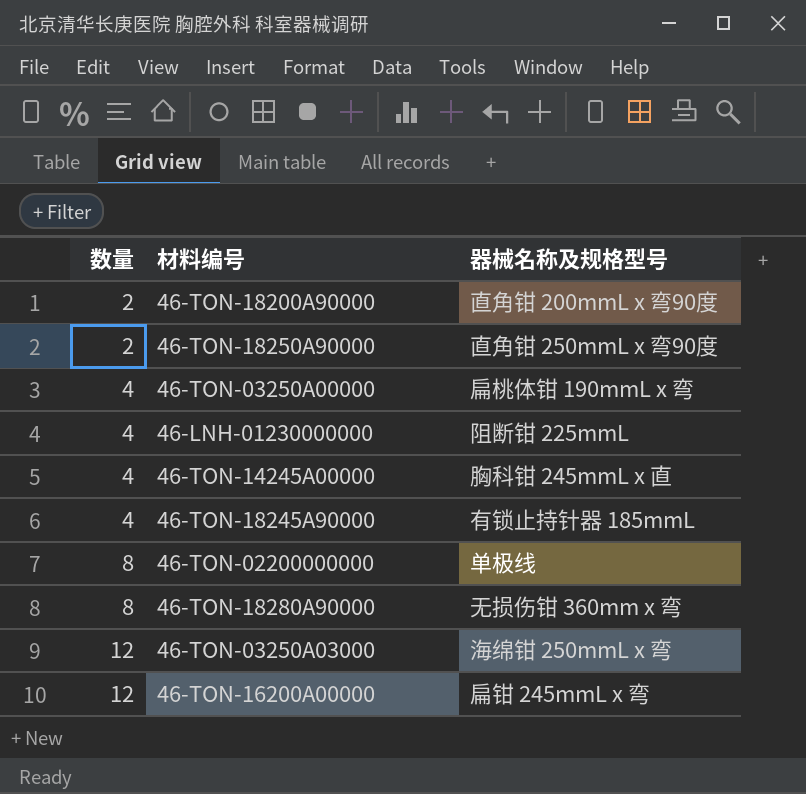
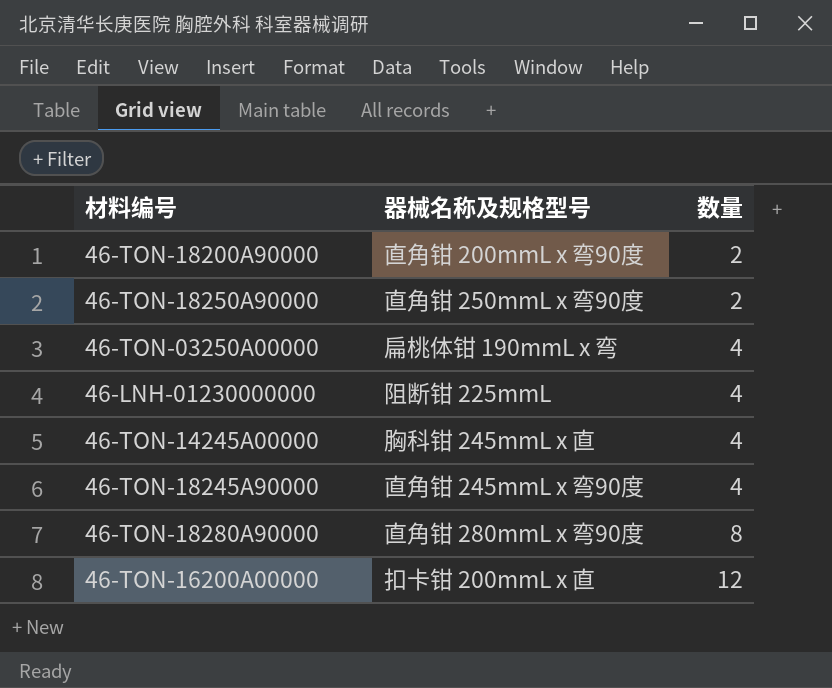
column 数量 | position: 1 -> 3
row 46-TON-02200000000: 8 | 单极线 -> none
row 46-TON-03250A03000: 12 | 海绵钳 250mmL x 弯 -> none
46-TON-18245A90000 | 器械名称及规格型号: 有锁止持针器 185mmL -> 直角钳 245mmL x 弯90度
46-TON-18280A90000 | 器械名称及规格型号: 无损伤钳 360mm x 弯 -> 直角钳 280mmL x 弯90度
46-TON-16200A00000 | 器械名称及规格型号: 扁钳 245mmL x 弯 -> 扣卡钳 200mmL x 直

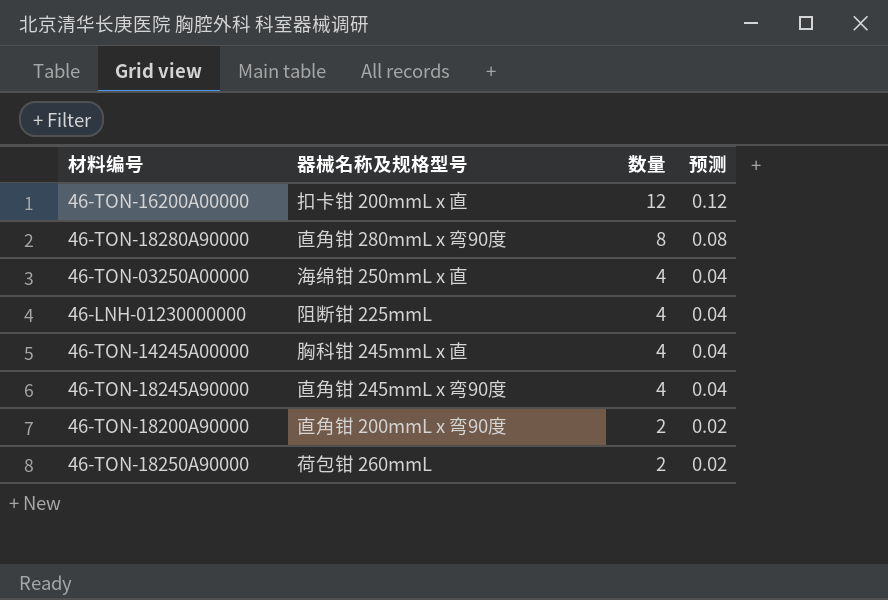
row order: 数量 ascending -> 数量 descending
column 预测 | formula: none -> [数量] * 0.01
46-TON-03250A00000 | 器械名称及规格型号: 扁桃体钳 190mmL x 弯 -> 海绵钳 250mmL x 直
46-TON-18250A90000 | 器械名称及规格型号: 直角钳 250mmL x 弯90度 -> 荷包钳 260mmL

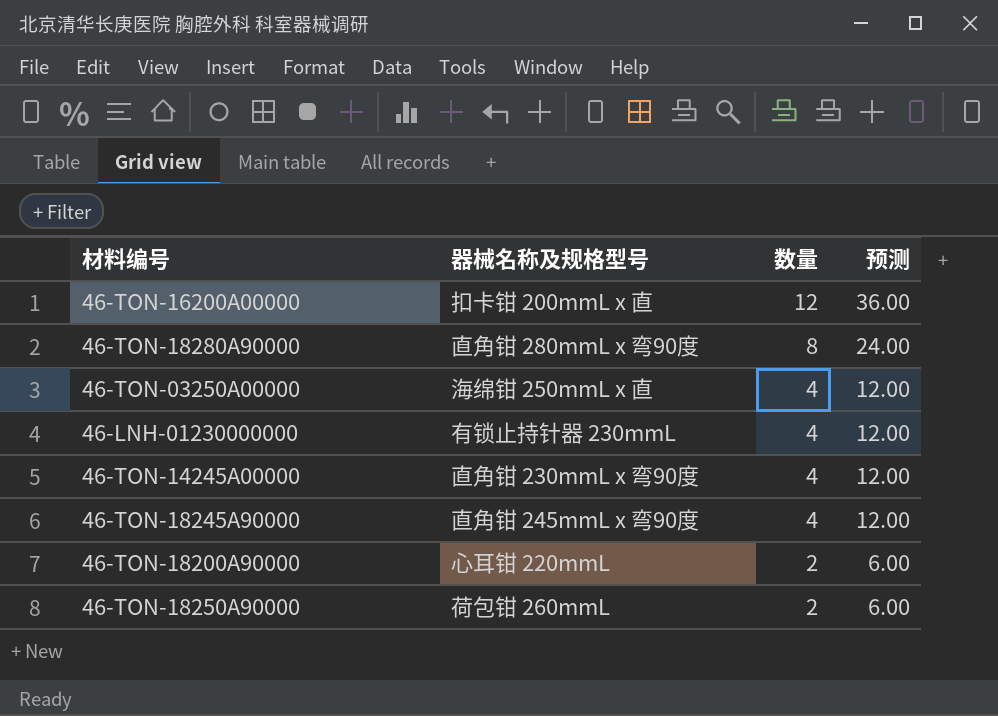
column 预测 | formula: [数量] * 0.01 -> [数量] * 3
46-LNH-01230000000 | 器械名称及规格型号: 阻断钳 225mmL -> 有锁止持针器 230mmL
46-TON-14245A00000 | 器械名称及规格型号: 胸科钳 245mmL x 直 -> 直角钳 230mmL x 弯90度
46-TON-18200A90000 | 器械名称及规格型号: 直角钳 200mmL x 弯90度 -> 心耳钳 220mmL

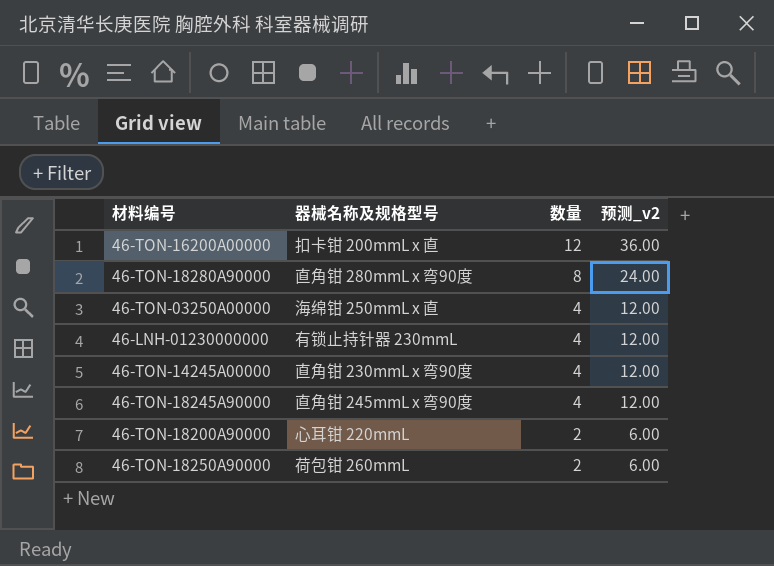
column name: 预测 -> 预测_v2

